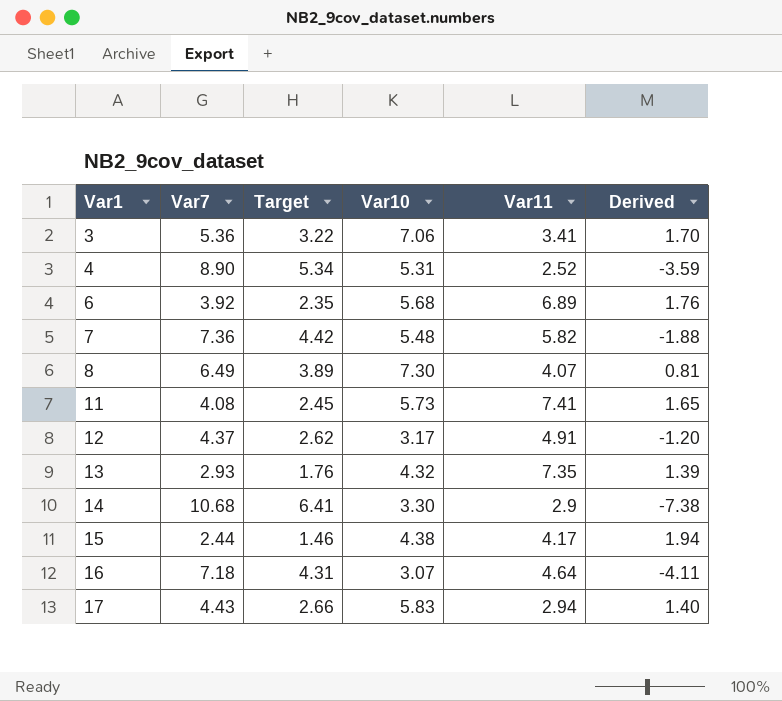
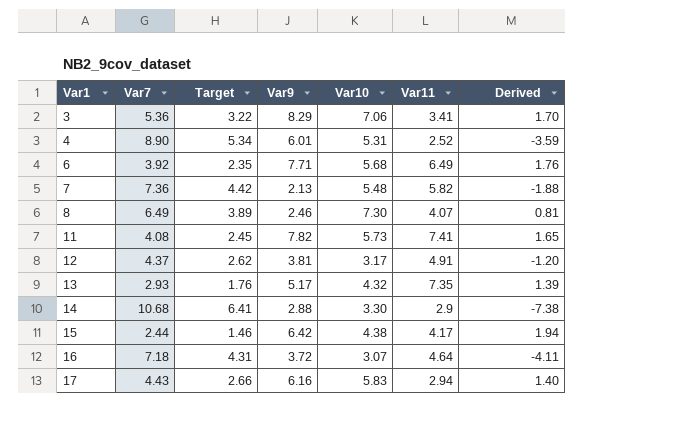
column Var9 | position: none -> 4
6 | Var11: 6.89 -> 6.49

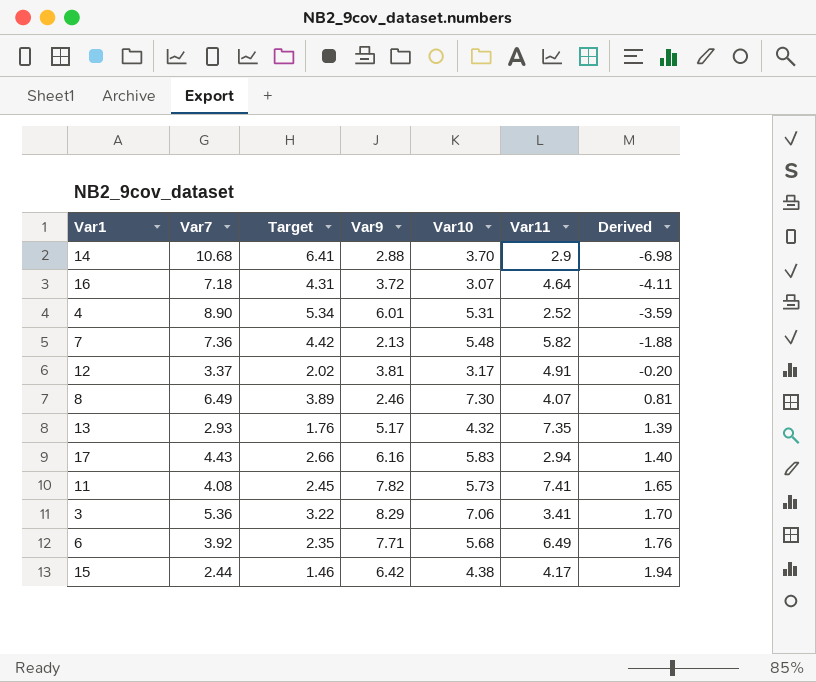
row order: Var1 ascending -> Derived ascending
14 | Var10: 3.30 -> 3.70
14 | Derived: -7.38 -> -6.98
12 | Var7: 4.37 -> 3.37
12 | Target: 2.62 -> 2.02
12 | Derived: -1.20 -> -0.20

